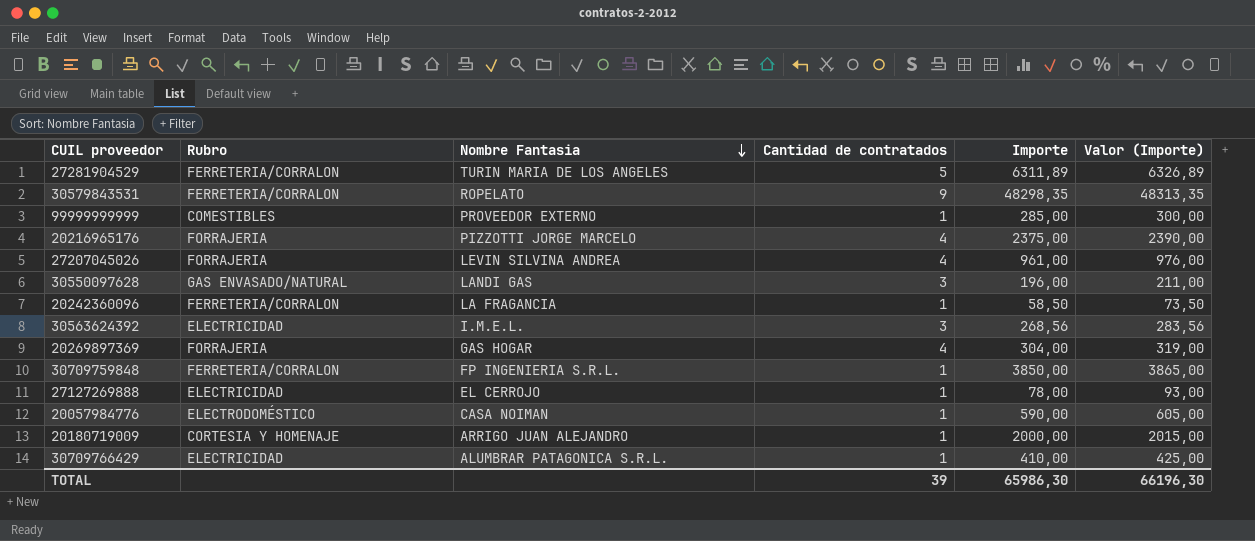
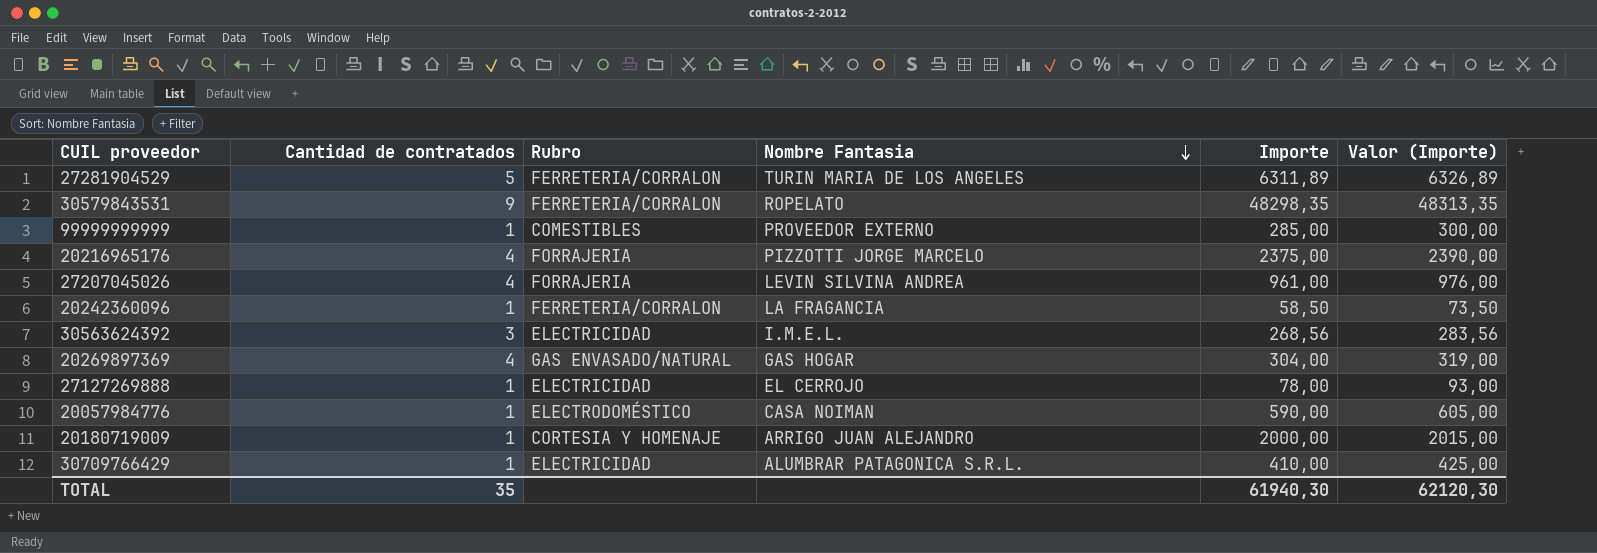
column Cantidad de contratados | position: 4 -> 2
row 30550097628: GAS ENVASADO/NATURAL | LANDI GAS | 3 | 196,00 | 211,00 -> none
row 30709759848: FERRETERIA/CORRALON | FP INGENIERIA S.R.L. | 1 | 3850,00 | 3865,00 -> none
20269897369 | Rubro: FORRAJERIA -> GAS ENVASADO/NATURAL
TOTAL | Cantidad de contratados: 39 -> 35
TOTAL | Importe: 65986,30 -> 61940,30
TOTAL | Valor (Importe): 66196,30 -> 62120,30

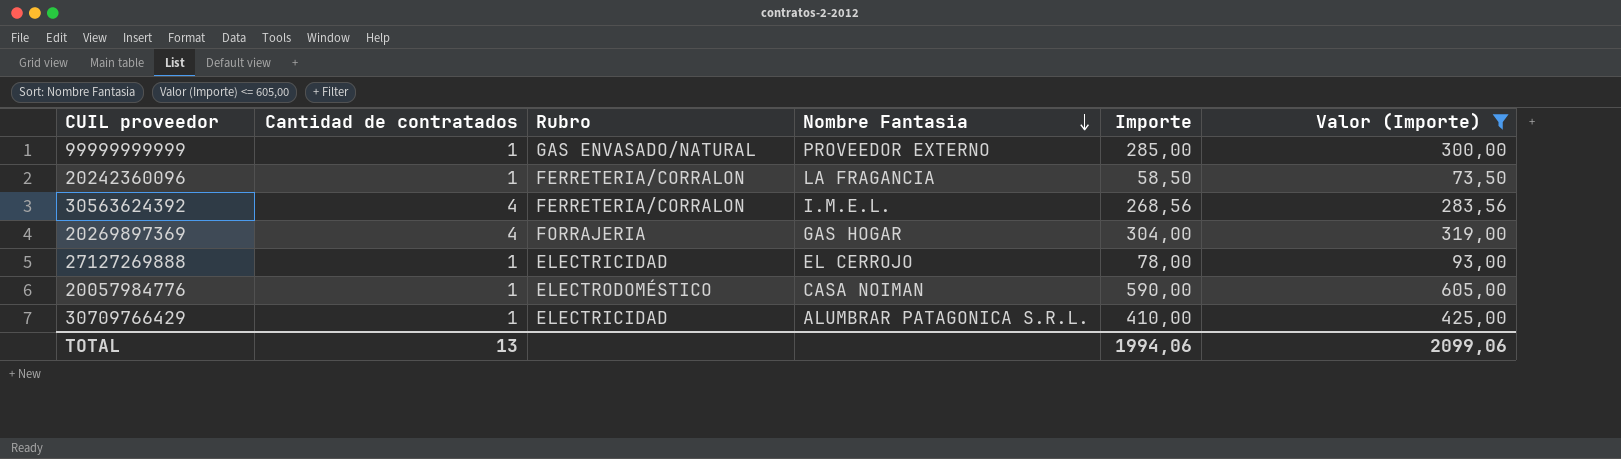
filter: none -> Valor (Importe) <= 605,00
99999999999 | Rubro: COMESTIBLES -> GAS ENVASADO/NATURAL
30563624392 | Cantidad de contratados: 3 -> 4
30563624392 | Rubro: ELECTRICIDAD -> FERRETERIA/CORRALON
20269897369 | Rubro: GAS ENVASADO/NATURAL -> FORRAJERIA
TOTAL | Cantidad de contratados: 35 -> 13
TOTAL | Importe: 61940,30 -> 1994,06
TOTAL | Valor (Importe): 62120,30 -> 2099,06

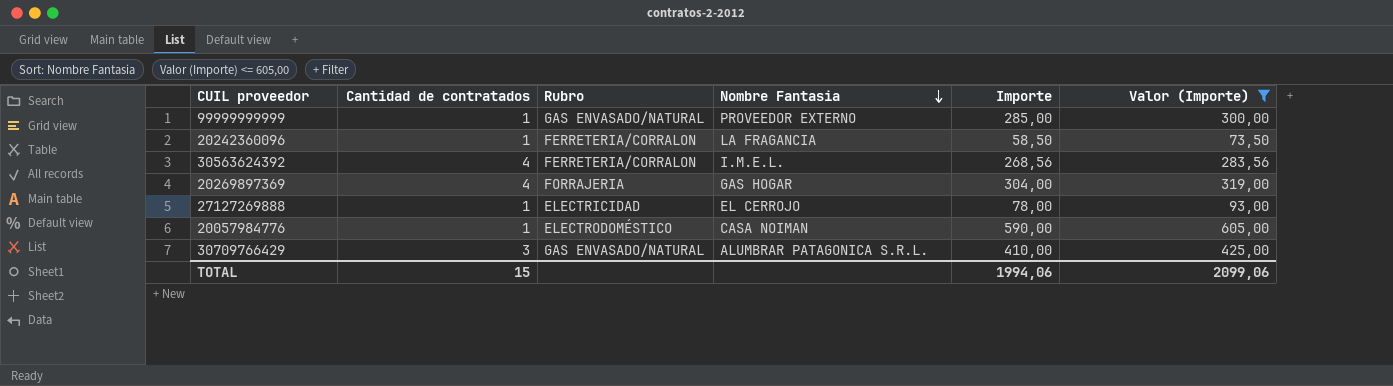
30709766429 | Cantidad de contratados: 1 -> 3
30709766429 | Rubro: ELECTRICIDAD -> GAS ENVASADO/NATURAL
TOTAL | Cantidad de contratados: 13 -> 15

